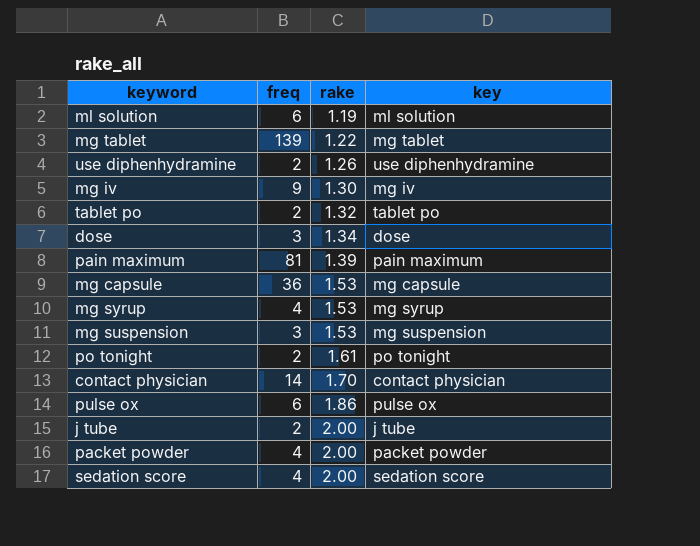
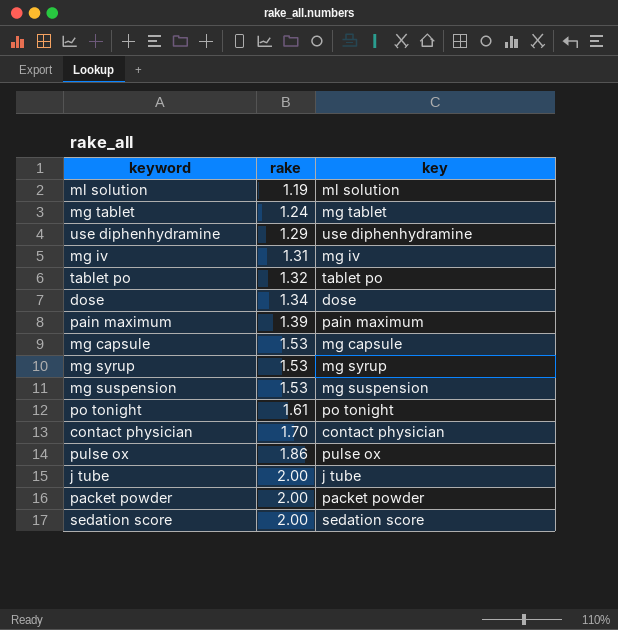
column freq | position: 2 -> none
mg tablet | rake: 1.22 -> 1.24
use diphenhydramine | rake: 1.26 -> 1.29
mg iv | rake: 1.30 -> 1.31

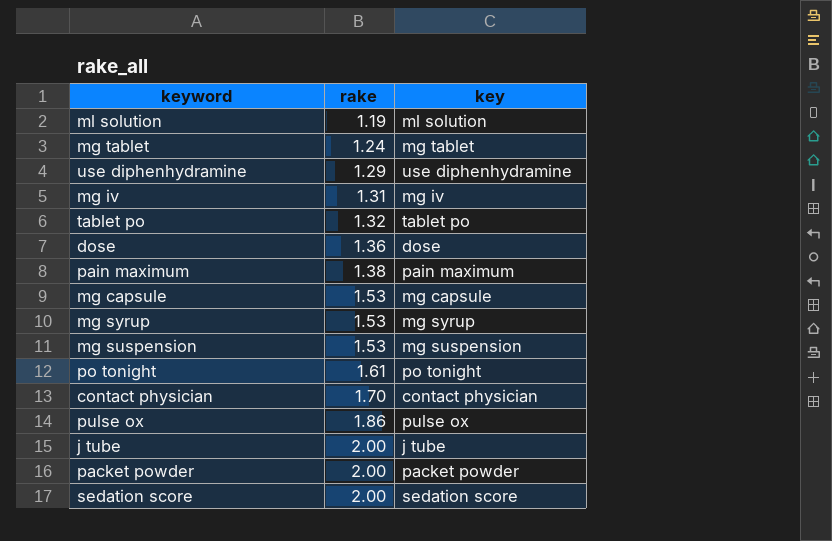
dose | rake: 1.34 -> 1.36
pain maximum | rake: 1.39 -> 1.38

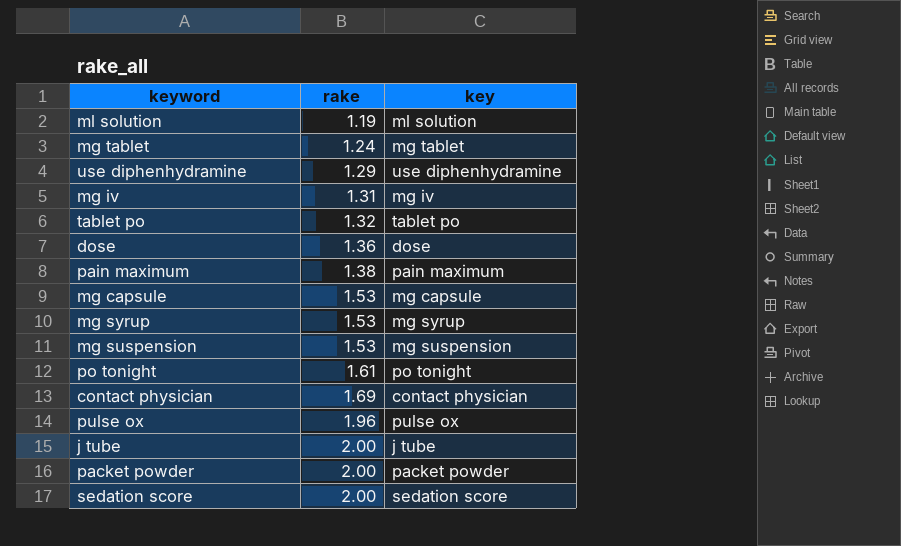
contact physician | rake: 1.70 -> 1.69
pulse ox | rake: 1.86 -> 1.96

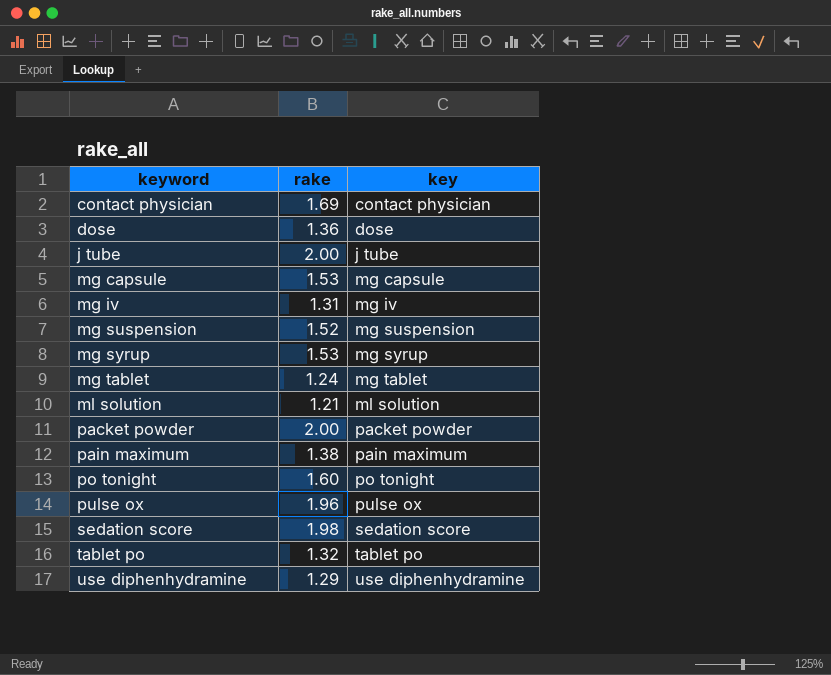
row order: rake ascending -> keyword ascending
mg suspension | rake: 1.53 -> 1.52
ml solution | rake: 1.19 -> 1.21
po tonight | rake: 1.61 -> 1.60
sedation score | rake: 2.00 -> 1.98

